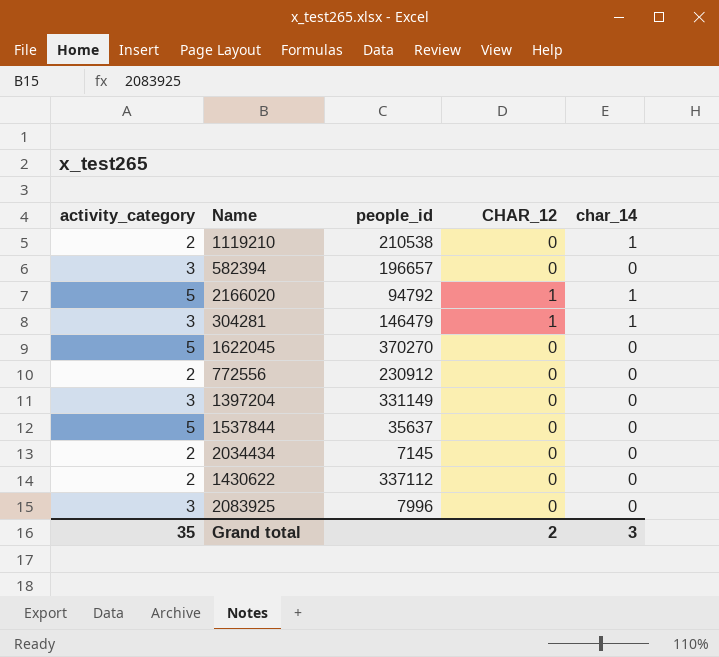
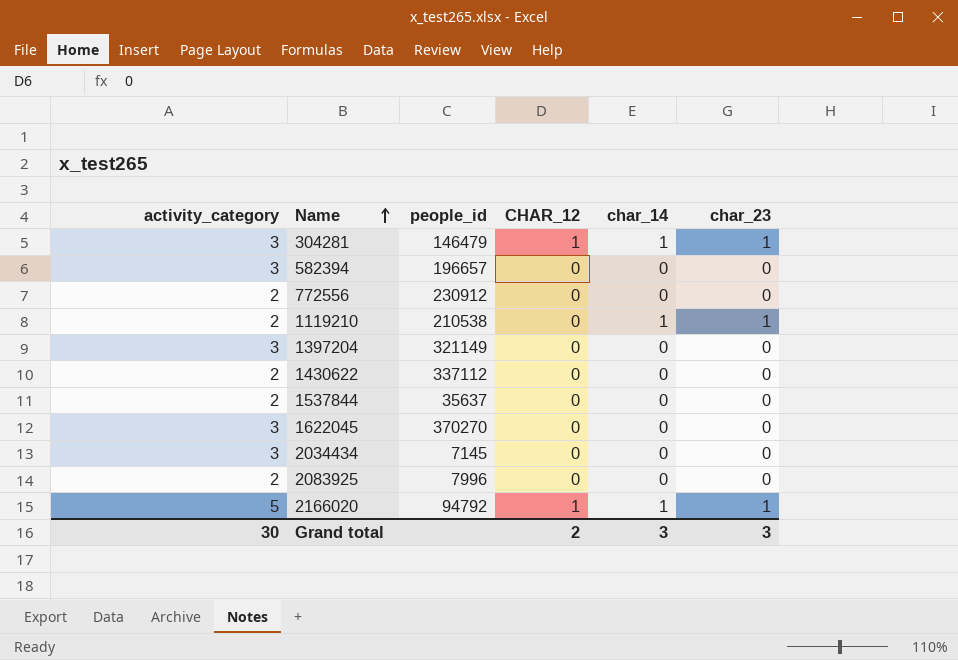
row order: none -> Name ascending
column char_23 | position: none -> 6
1397204 | people_id: 331149 -> 321149
1537844 | activity_category: 5 -> 2
1622045 | activity_category: 5 -> 3
2034434 | activity_category: 2 -> 3
2083925 | activity_category: 3 -> 2
Grand total | activity_category: 35 -> 30

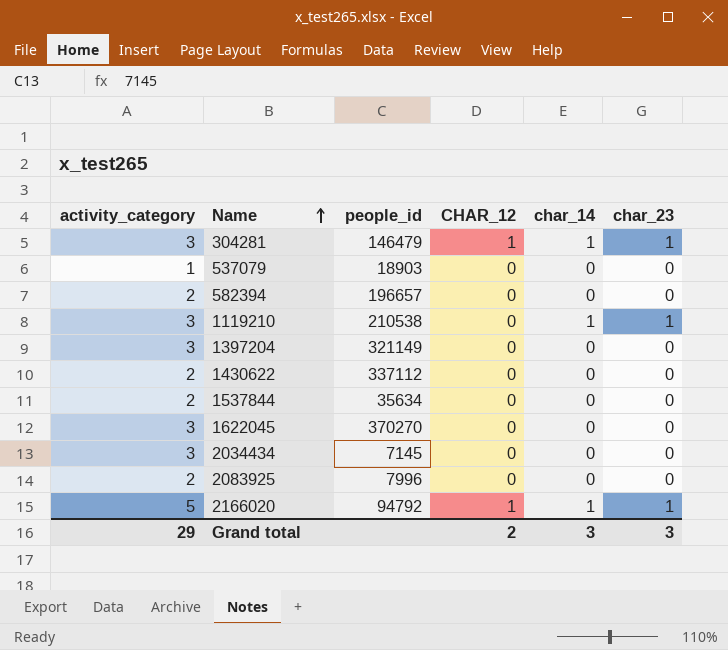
row 772556: 2 | 230912 | 0 | 0 | 0 -> none
row 537079: none -> 1 | 18903 | 0 | 0 | 0
582394 | activity_category: 3 -> 2
1119210 | activity_category: 2 -> 3
1537844 | people_id: 35637 -> 35634
Grand total | activity_category: 30 -> 29

